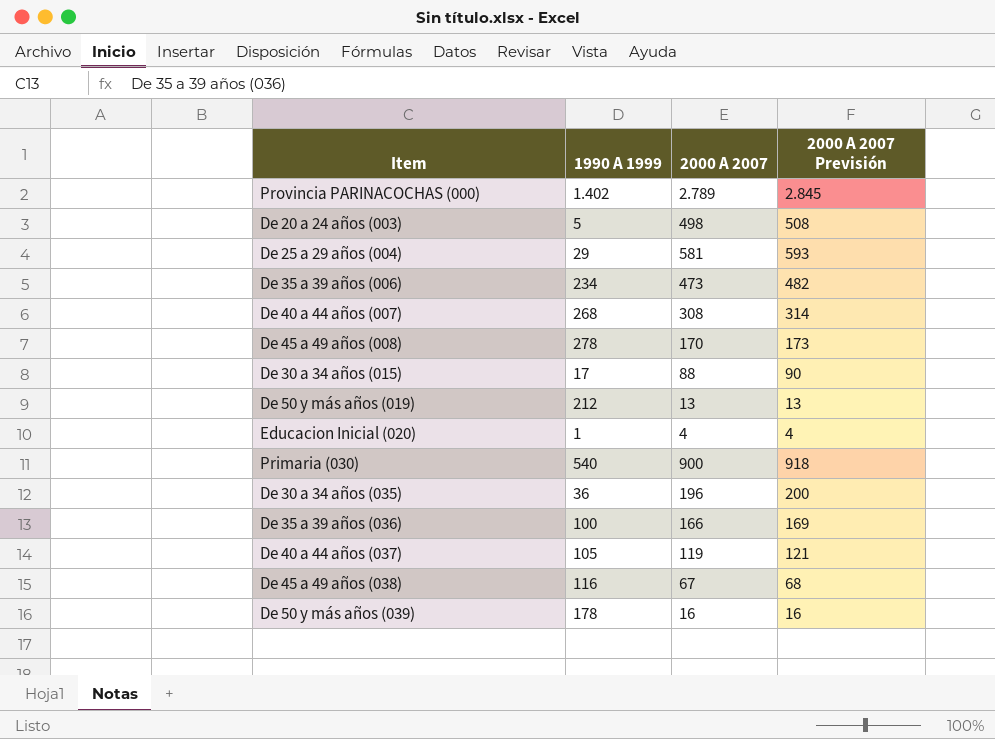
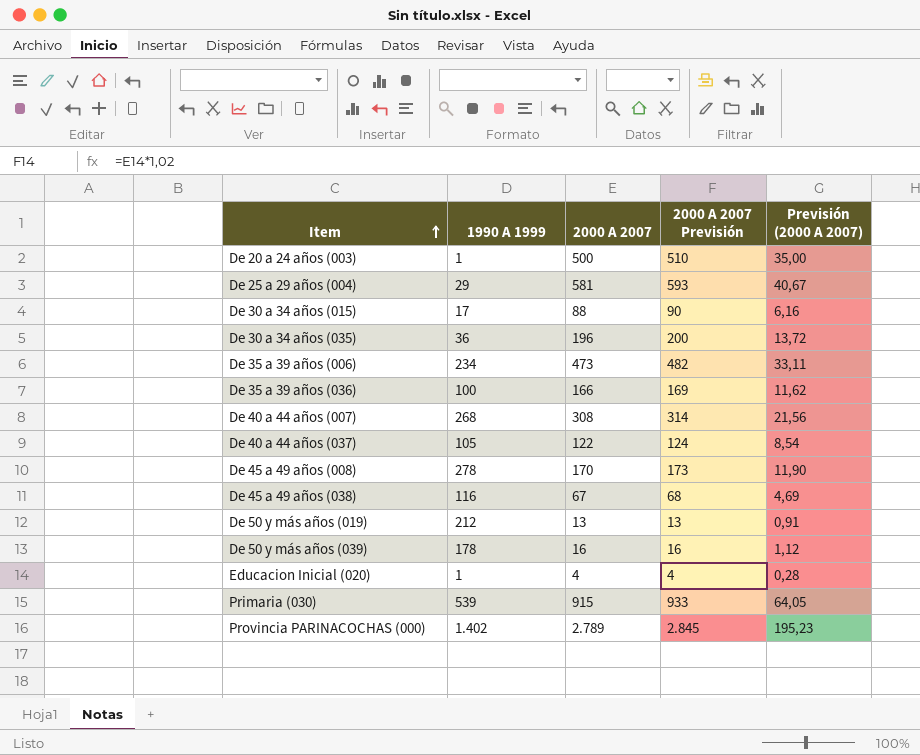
row order: none -> Item ascending
column Previsión (2000 A 2007) | formula: none -> [2000 A 2007] * 0,07
De 20 a 24 años (003) | 1990 A 1999: 5 -> 1
De 20 a 24 años (003) | 2000 A 2007: 498 -> 500
De 20 a 24 años (003) | 2000 A 2007 Previsión: 508 -> 510
De 40 a 44 años (037) | 2000 A 2007: 119 -> 122
De 40 a 44 años (037) | 2000 A 2007 Previsión: 121 -> 124
Primaria (030) | 1990 A 1999: 540 -> 539
Primaria (030) | 2000 A 2007: 900 -> 915
Primaria (030) | 2000 A 2007 Previsión: 918 -> 933

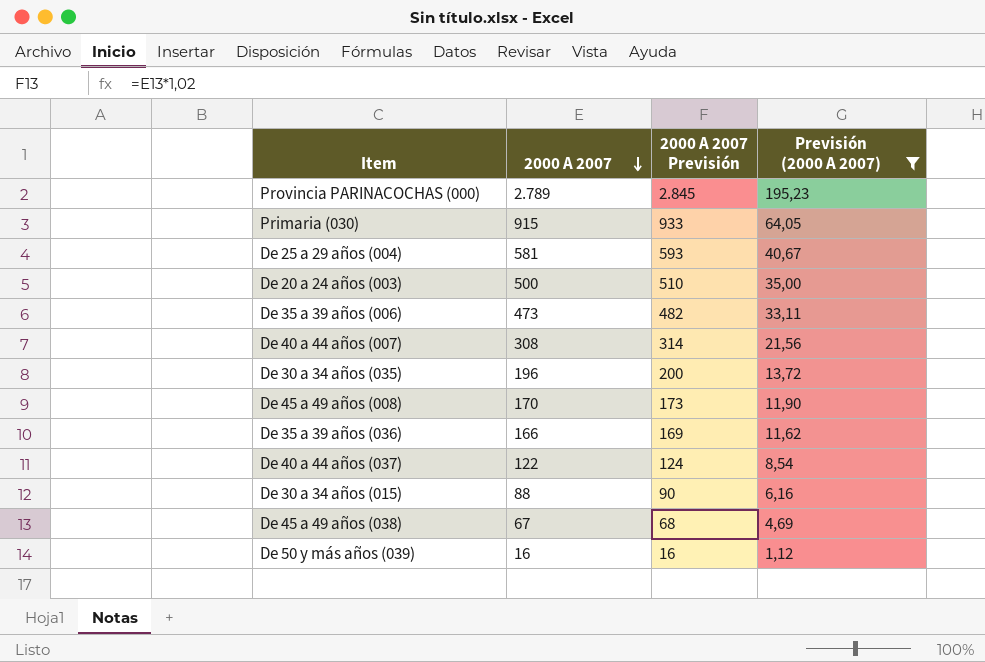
filter: none -> Previsión (2000 A 2007) >= 1,12
row order: Item ascending -> 2000 A 2007 descending
column 1990 A 1999 | position: 2 -> none

